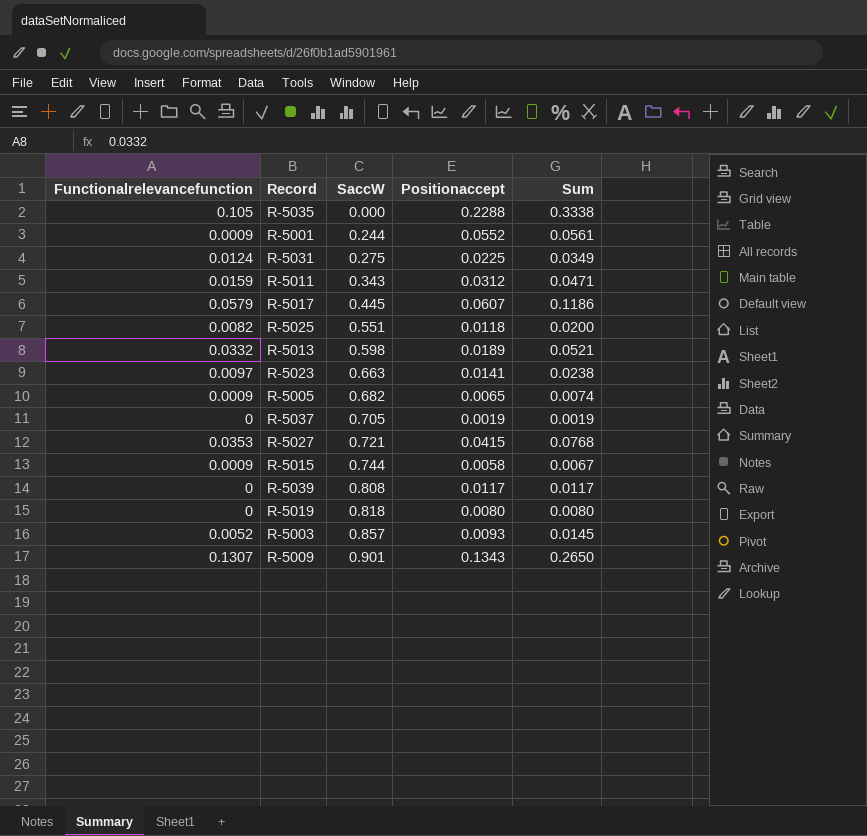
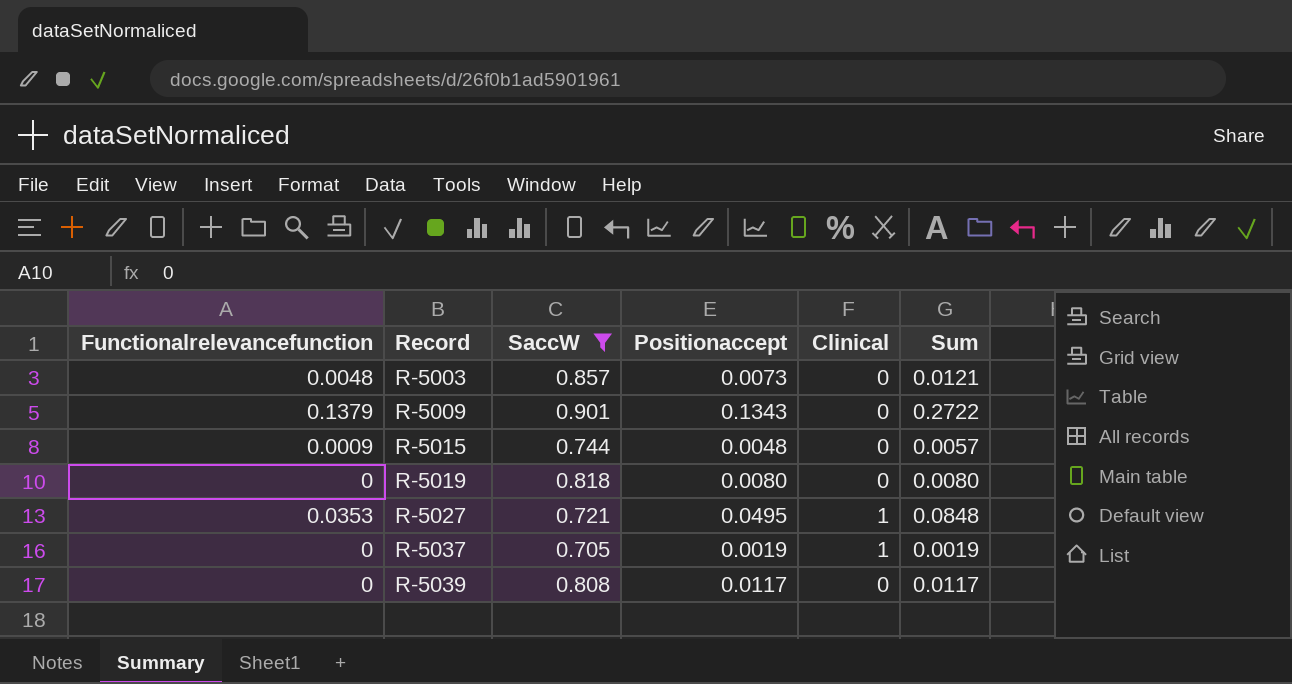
filter: none -> SaccW >= 0.705
row order: SaccW ascending -> Record ascending
column Clinical | position: none -> 5
R-5003 | Functionalrelevancefunction: 0.0052 -> 0.0048
R-5003 | Positionaccept: 0.0093 -> 0.0073
R-5003 | Sum: 0.0145 -> 0.0121
R-5009 | Functionalrelevancefunction: 0.1307 -> 0.1379
R-5009 | Sum: 0.2650 -> 0.2722
R-5015 | Positionaccept: 0.0058 -> 0.0048
R-5015 | Sum: 0.0067 -> 0.0057
R-5027 | Positionaccept: 0.0415 -> 0.0495
R-5027 | Sum: 0.0768 -> 0.0848

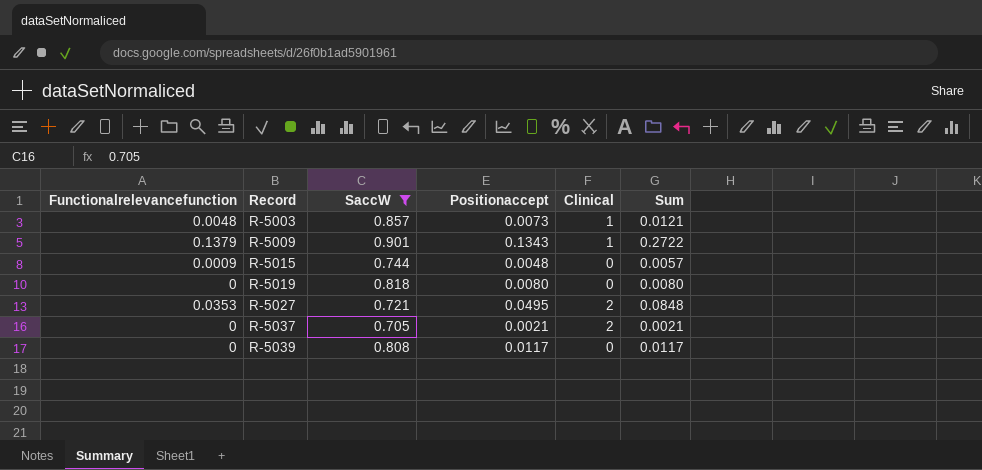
R-5003 | Clinical: 0 -> 1
R-5009 | Clinical: 0 -> 1
R-5027 | Clinical: 1 -> 2
R-5037 | Positionaccept: 0.0019 -> 0.0021
R-5037 | Clinical: 1 -> 2
R-5037 | Sum: 0.0019 -> 0.0021

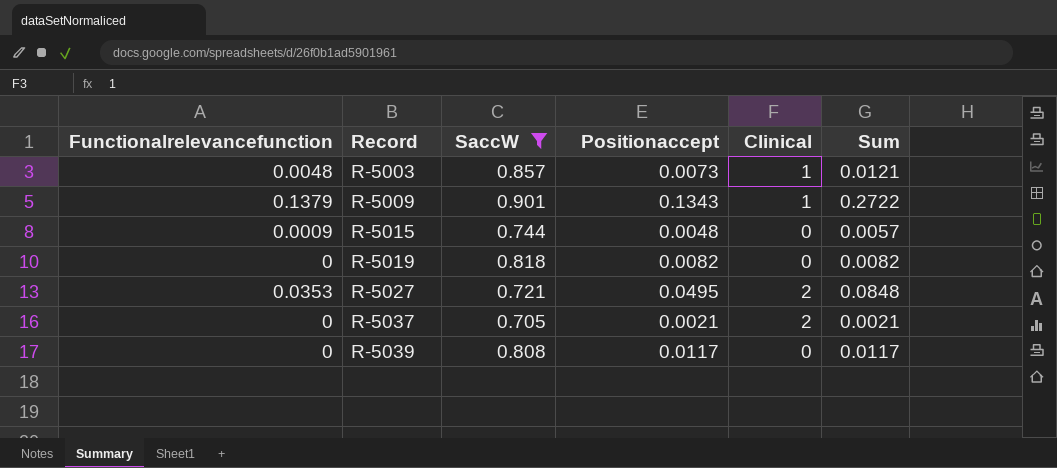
R-5019 | Positionaccept: 0.0080 -> 0.0082
R-5019 | Sum: 0.0080 -> 0.0082

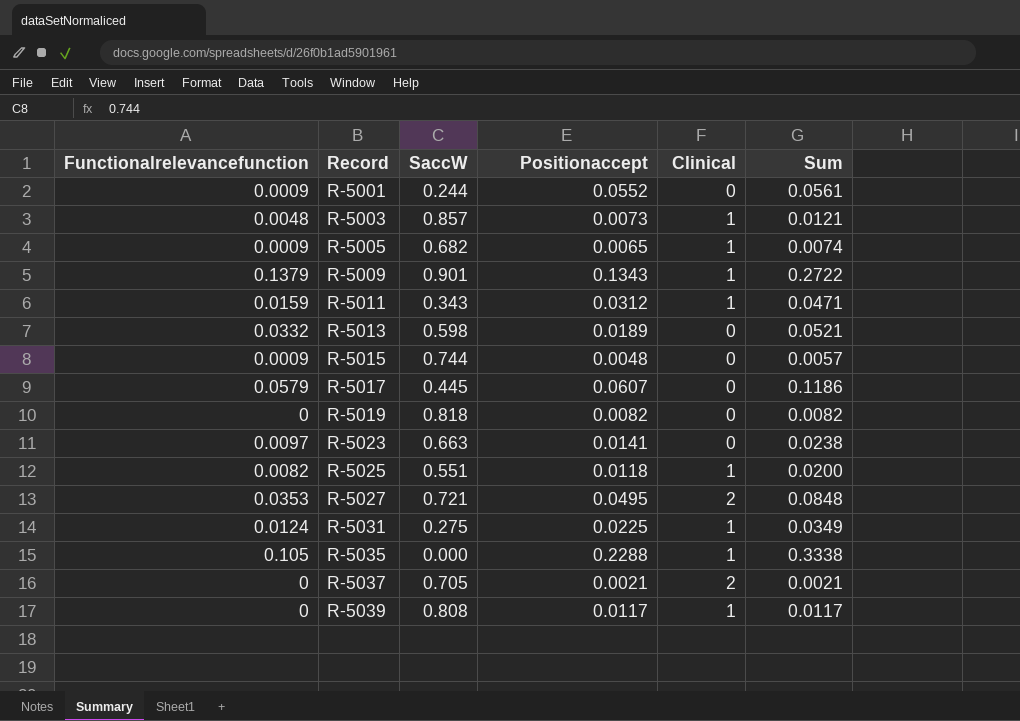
filter: SaccW >= 0.705 -> none
R-5039 | Clinical: 0 -> 1

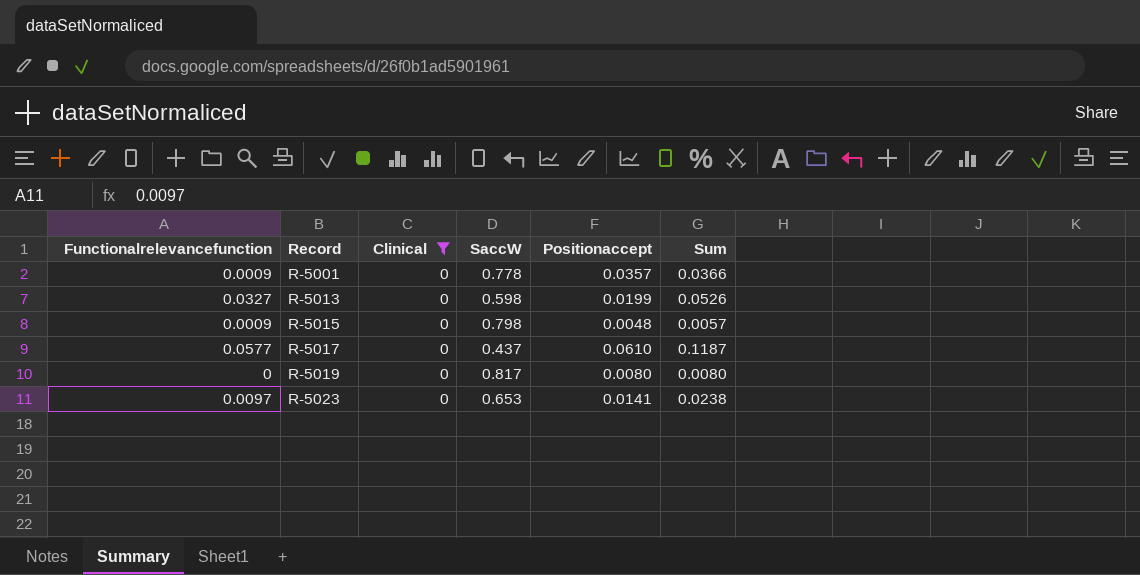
filter: none -> Clinical = 0
column Clinical | position: 5 -> 3
R-5001 | SaccW: 0.244 -> 0.778
R-5001 | Positionaccept: 0.0552 -> 0.0357
R-5001 | Sum: 0.0561 -> 0.0366
R-5013 | Functionalrelevancefunction: 0.0332 -> 0.0327
R-5013 | Positionaccept: 0.0189 -> 0.0199
R-5013 | Sum: 0.0521 -> 0.0526
R-5015 | SaccW: 0.744 -> 0.798
R-5017 | Functionalrelevancefunction: 0.0579 -> 0.0577
R-5017 | SaccW: 0.445 -> 0.437
R-5017 | Positionaccept: 0.0607 -> 0.0610
R-5017 | Sum: 0.1186 -> 0.1187
R-5019 | SaccW: 0.818 -> 0.817
R-5019 | Positionaccept: 0.0082 -> 0.0080
R-5019 | Sum: 0.0082 -> 0.0080
R-5023 | SaccW: 0.663 -> 0.653

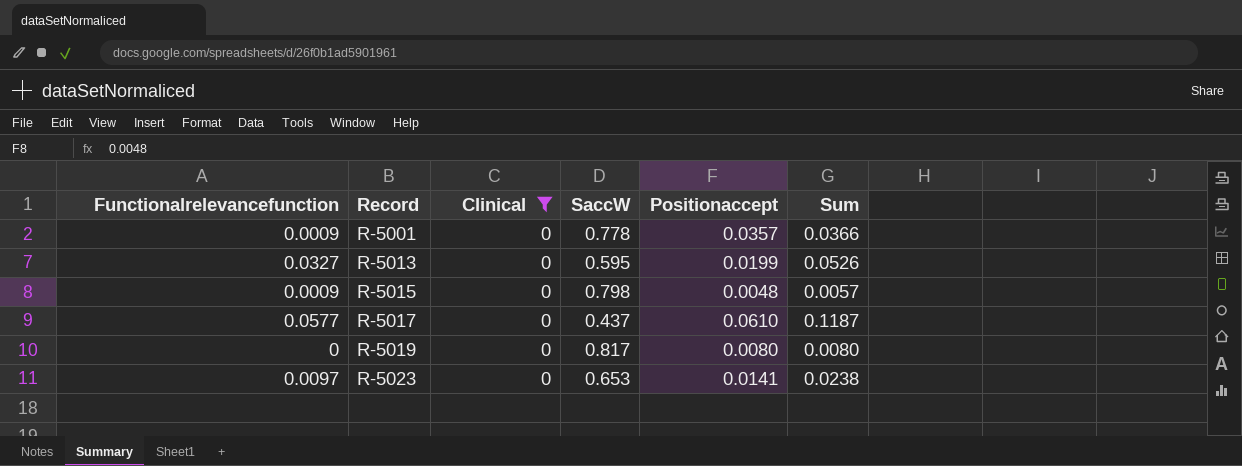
R-5013 | SaccW: 0.598 -> 0.595

